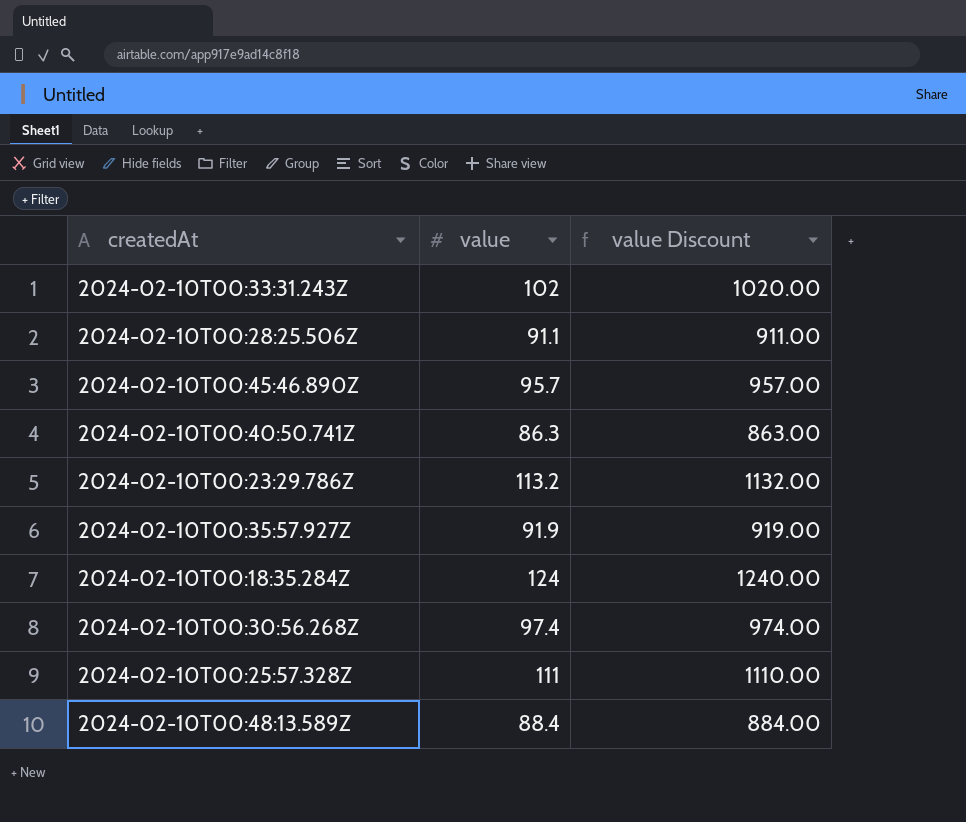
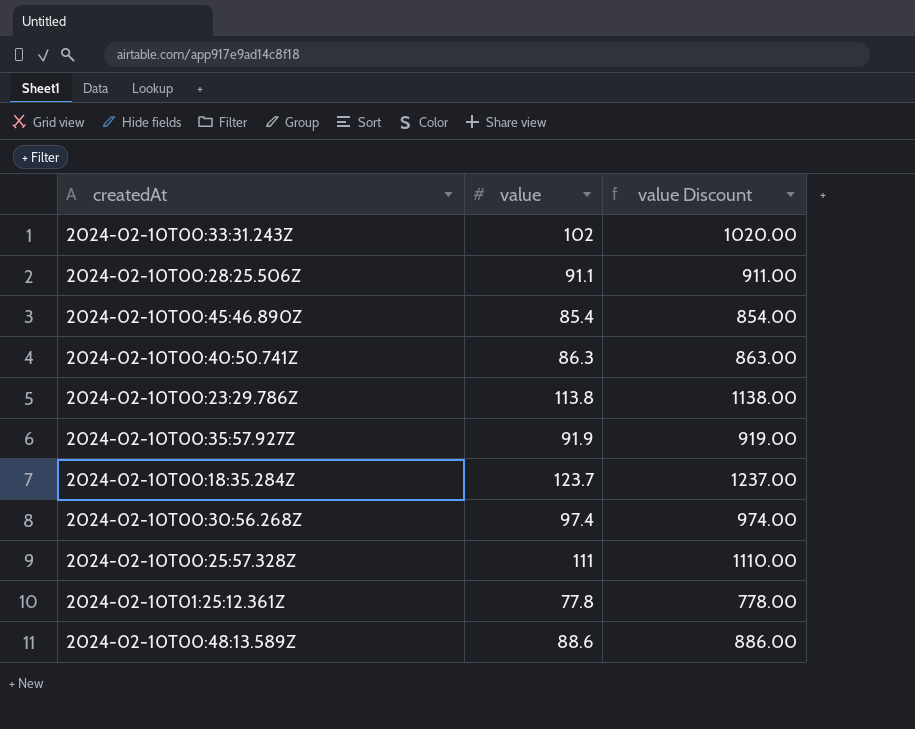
2024-02-10T00:45:46.890Z | value: 95.7 -> 85.4
2024-02-10T00:45:46.890Z | value Discount: 957.00 -> 854.00
2024-02-10T00:23:29.786Z | value: 113.2 -> 113.8
2024-02-10T00:23:29.786Z | value Discount: 1132.00 -> 1138.00
2024-02-10T00:18:35.284Z | value: 124 -> 123.7
2024-02-10T00:18:35.284Z | value Discount: 1240.00 -> 1237.00
row 2024-02-10T01:25:12.361Z: none -> 77.8 | 778.00
2024-02-10T00:48:13.589Z | value: 88.4 -> 88.6
2024-02-10T00:48:13.589Z | value Discount: 884.00 -> 886.00

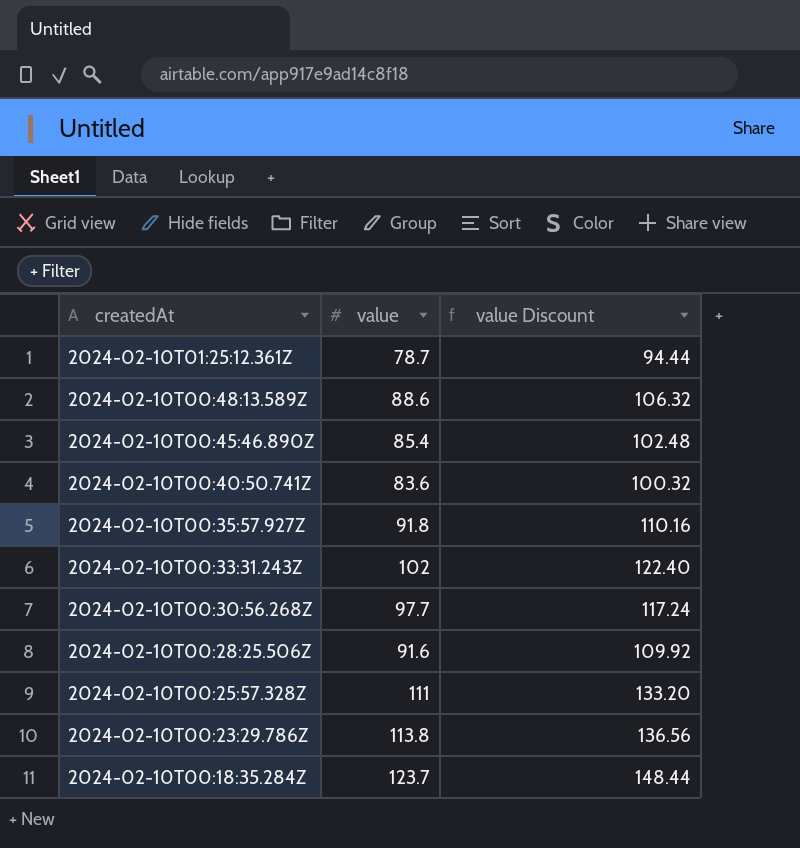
row order: none -> createdAt descending
column value Discount | formula: [value] * 10 -> [value] * 1.2
2024-02-10T01:25:12.361Z | value: 77.8 -> 78.7
2024-02-10T00:40:50.741Z | value: 86.3 -> 83.6
2024-02-10T00:35:57.927Z | value: 91.9 -> 91.8
2024-02-10T00:30:56.268Z | value: 97.4 -> 97.7
2024-02-10T00:28:25.506Z | value: 91.1 -> 91.6

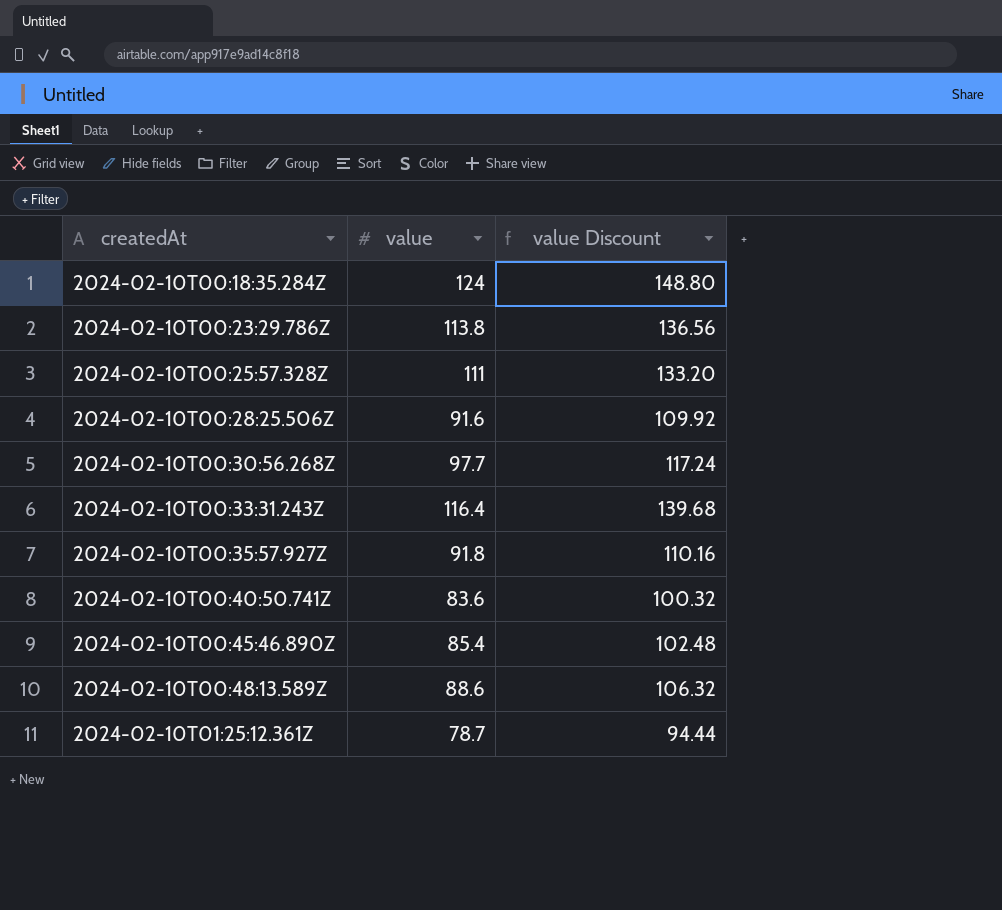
row order: createdAt descending -> createdAt ascending
2024-02-10T00:18:35.284Z | value: 123.7 -> 124
2024-02-10T00:18:35.284Z | value Discount: 148.44 -> 148.80
2024-02-10T00:33:31.243Z | value: 102 -> 116.4
2024-02-10T00:33:31.243Z | value Discount: 122.40 -> 139.68

